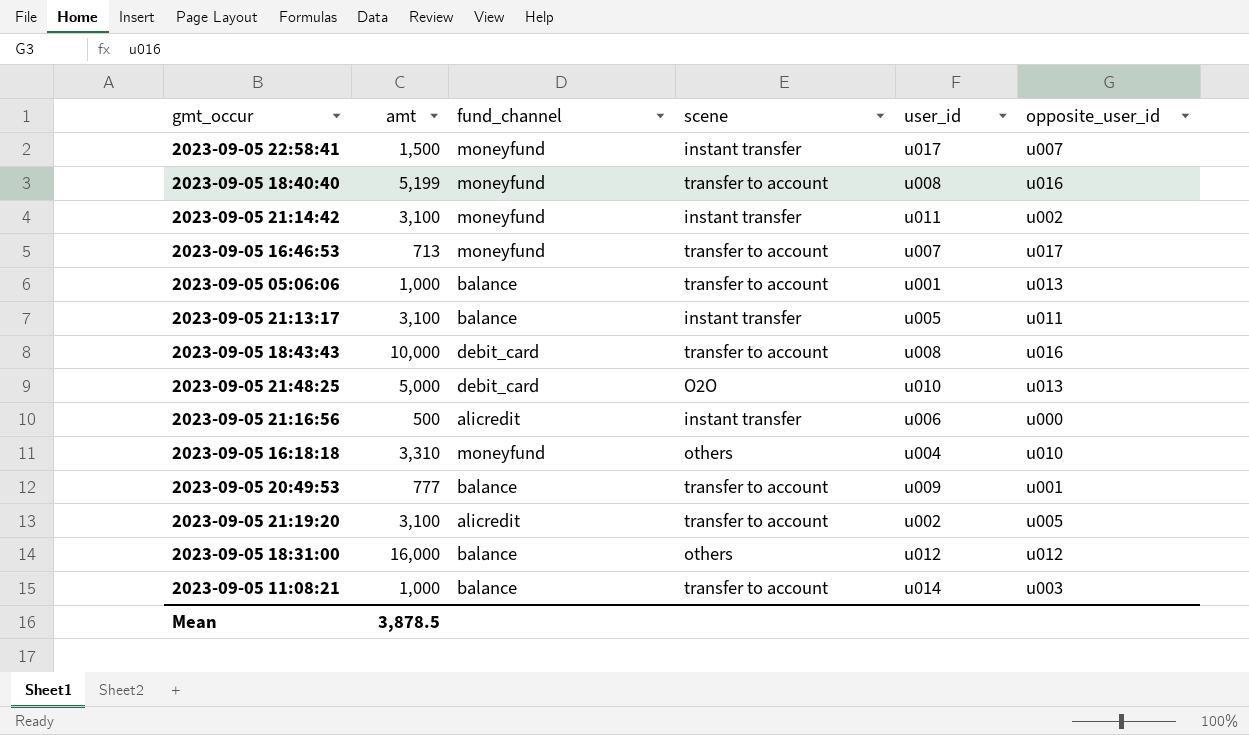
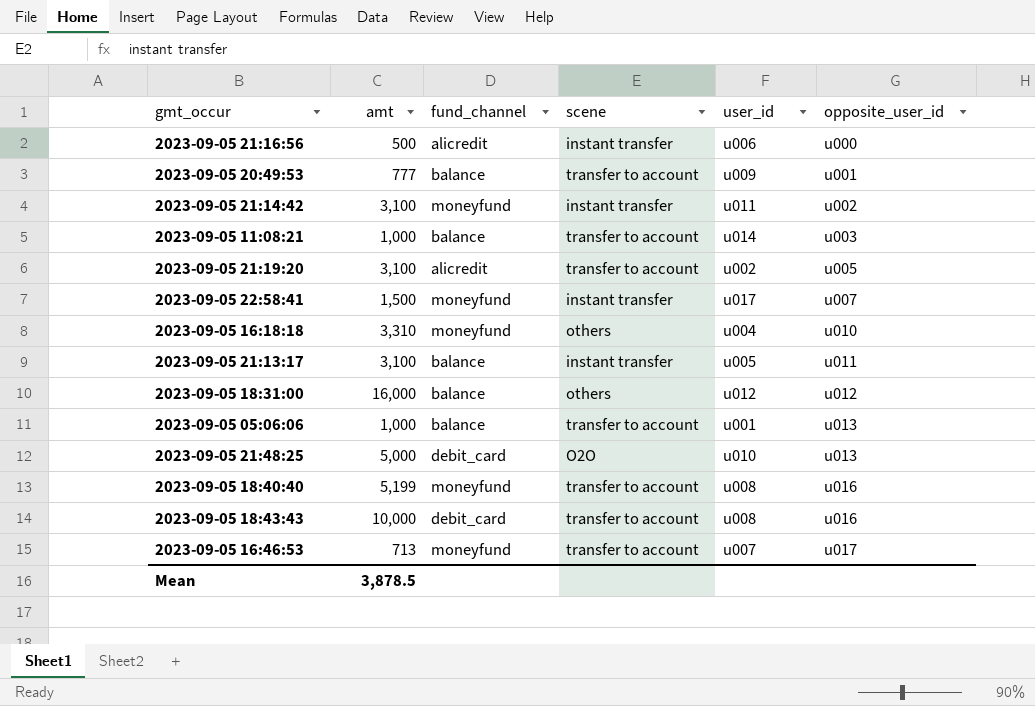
row order: none -> opposite_user_id ascending

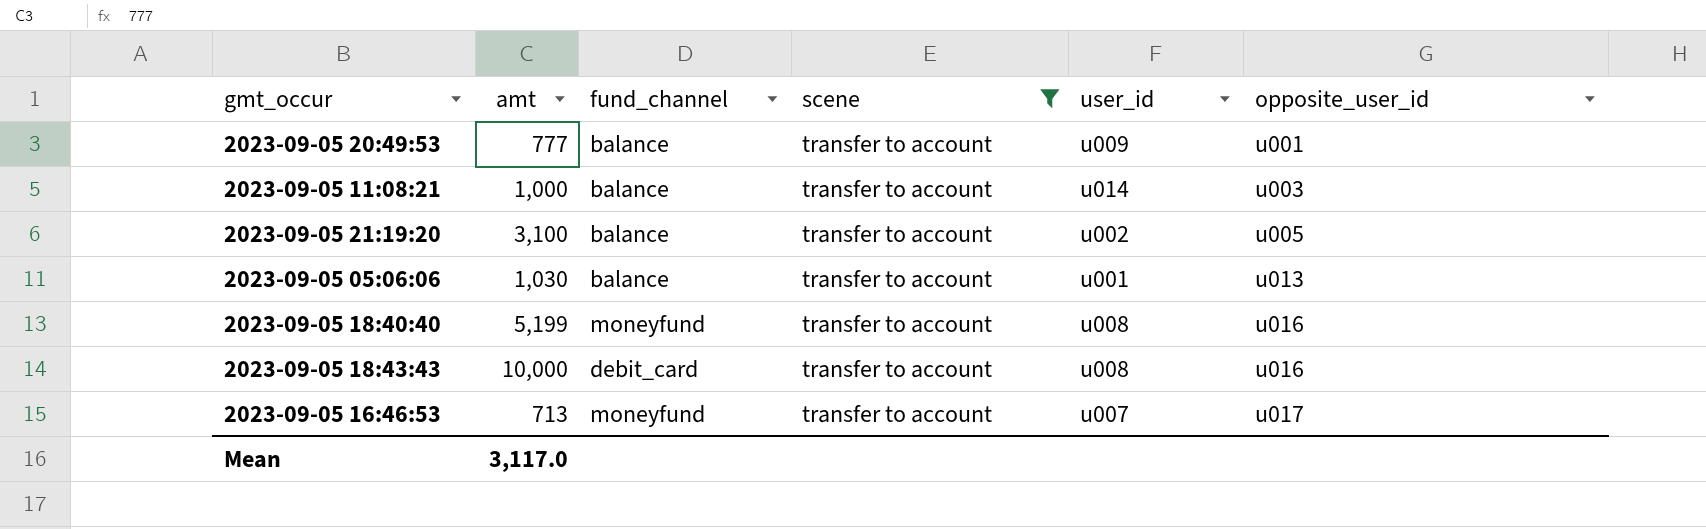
filter: none -> scene = transfer to account
2023-09-05 21:19:20 | fund_channel: alicredit -> balance
2023-09-05 05:06:06 | amt: 1,000 -> 1,030
Mean | amt: 3,878.5 -> 3,117.0

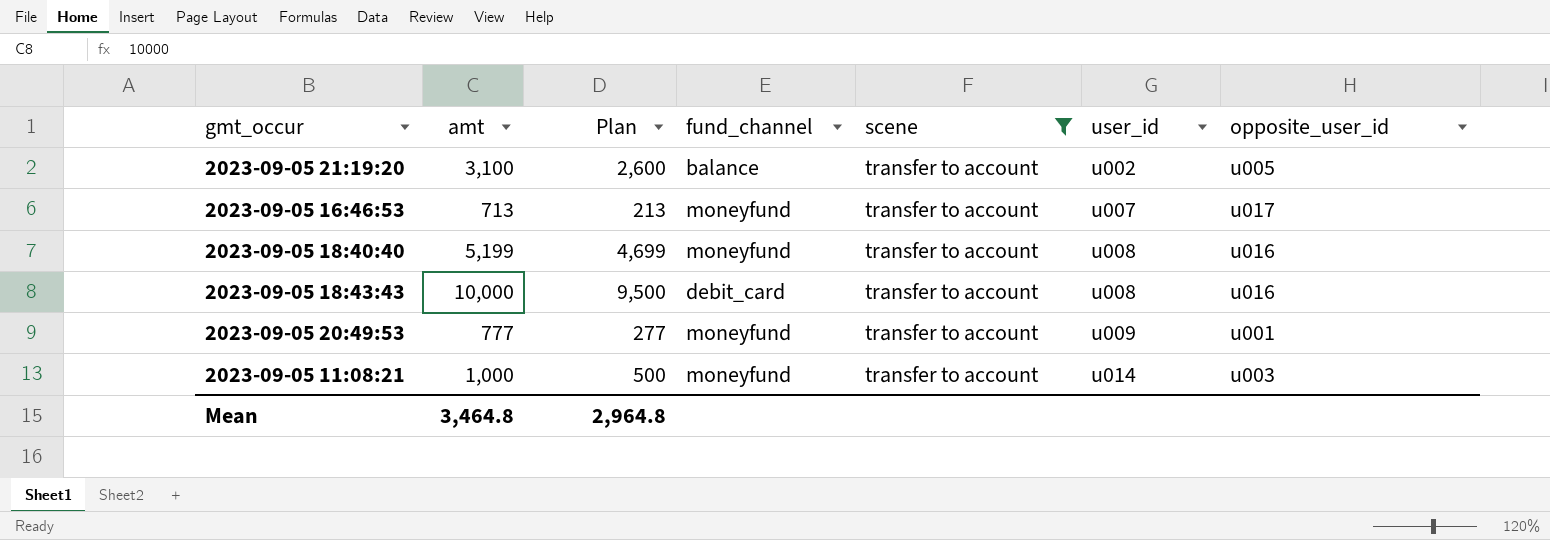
row order: opposite_user_id ascending -> user_id ascending
column Plan | formula: none -> [amt] - 500
row 2023-09-05 05:06:06: 1,030 | balance | transfer to account | u001 | u013 -> none
2023-09-05 20:49:53 | fund_channel: balance -> moneyfund
2023-09-05 11:08:21 | fund_channel: balance -> moneyfund
Mean | amt: 3,117.0 -> 3,464.8

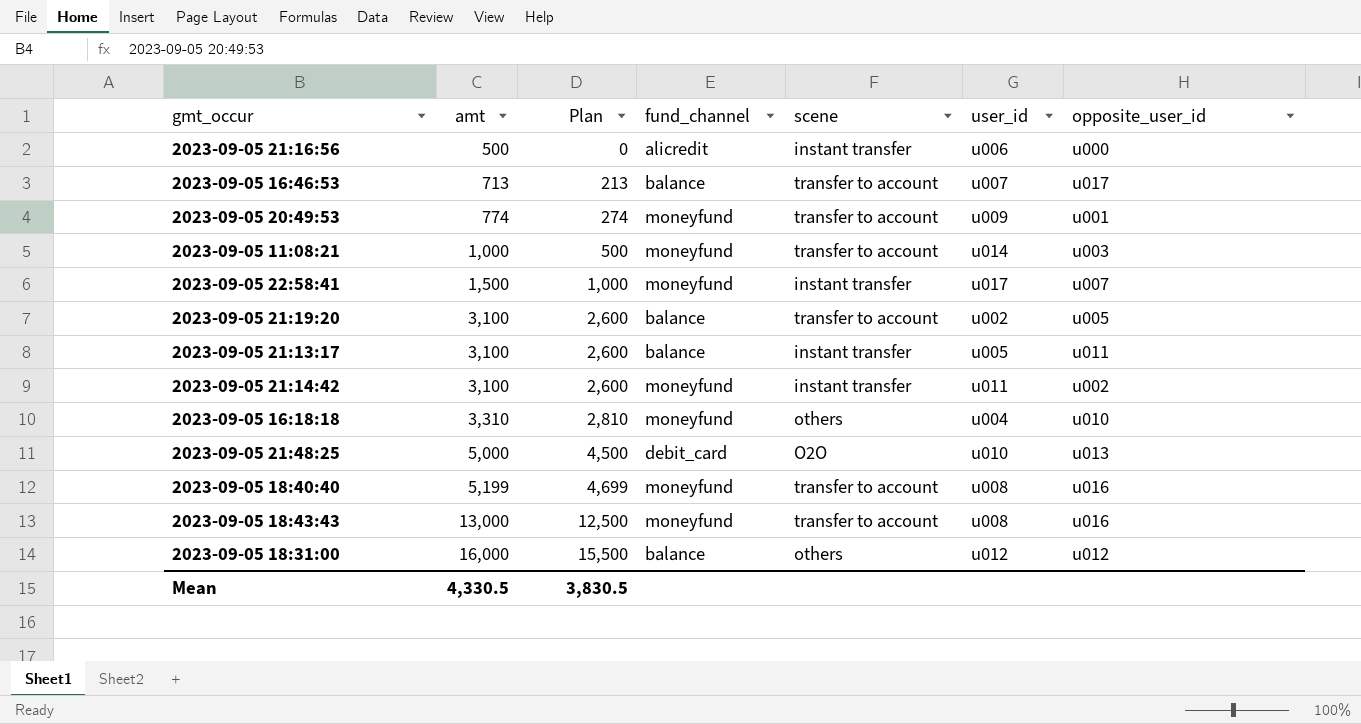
filter: scene = transfer to account -> none
row order: user_id ascending -> amt ascending
2023-09-05 16:46:53 | fund_channel: moneyfund -> balance
2023-09-05 20:49:53 | amt: 777 -> 774
2023-09-05 20:49:53 | Plan: 277 -> 274
2023-09-05 18:43:43 | amt: 10,000 -> 13,000
2023-09-05 18:43:43 | Plan: 9,500 -> 12,500
2023-09-05 18:43:43 | fund_channel: debit_card -> moneyfund
Mean | amt: 3,464.8 -> 4,330.5
Mean | Plan: 2,964.8 -> 3,830.5

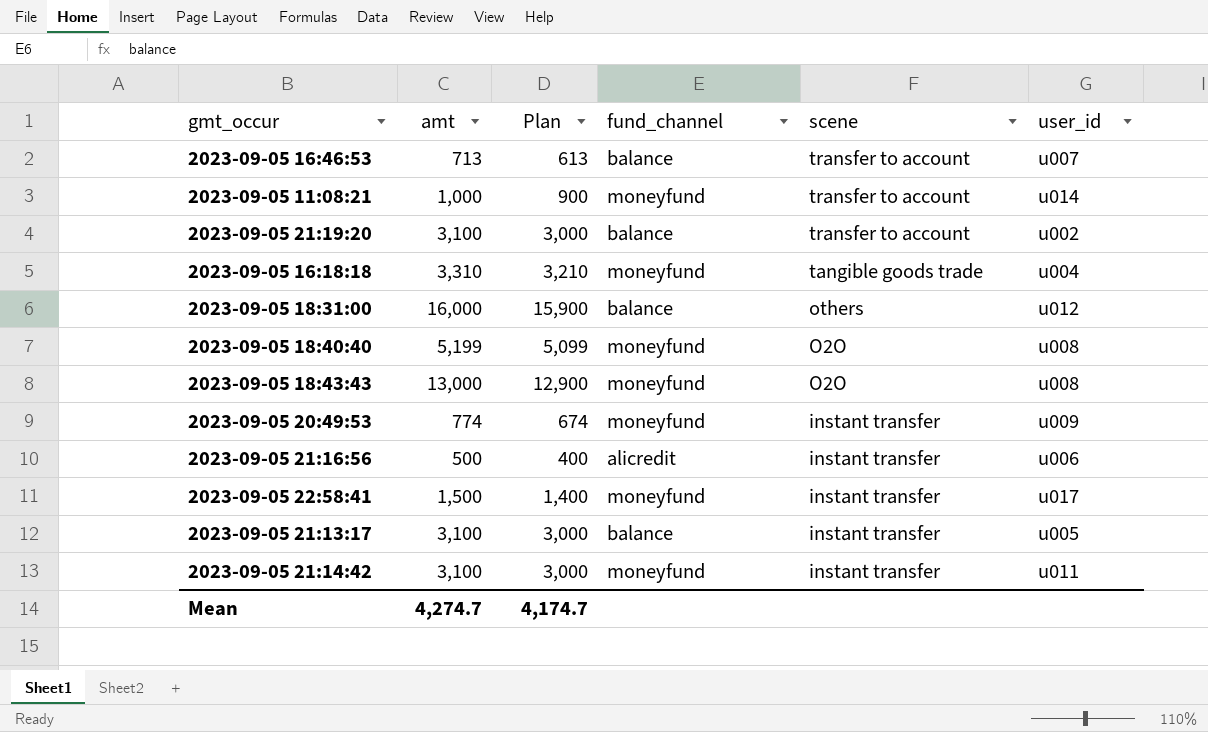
row order: amt ascending -> scene descending
column opposite_user_id | position: 7 -> none
column Plan | formula: [amt] - 500 -> [amt] - 100
row 2023-09-05 21:48:25: 5,000 | 4,500 | debit_card | O2O | u010 | u013 -> none
2023-09-05 16:18:18 | scene: others -> tangible goods trade
2023-09-05 18:40:40 | scene: transfer to account -> O2O
2023-09-05 18:43:43 | scene: transfer to account -> O2O
2023-09-05 20:49:53 | scene: transfer to account -> instant transfer
Mean | amt: 4,330.5 -> 4,274.7
Mean | Plan: 3,830.5 -> 4,174.7

